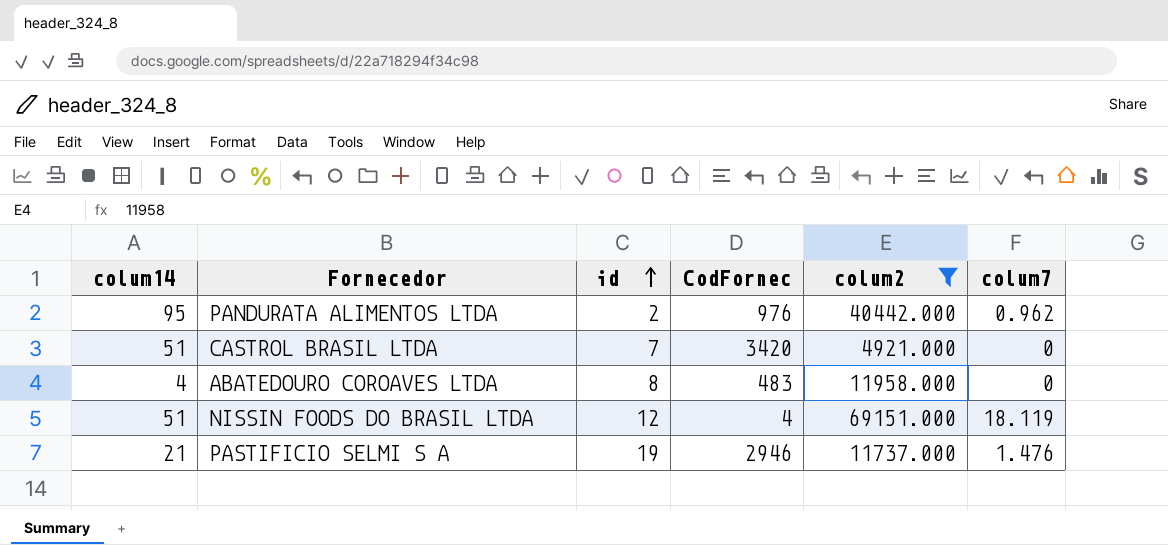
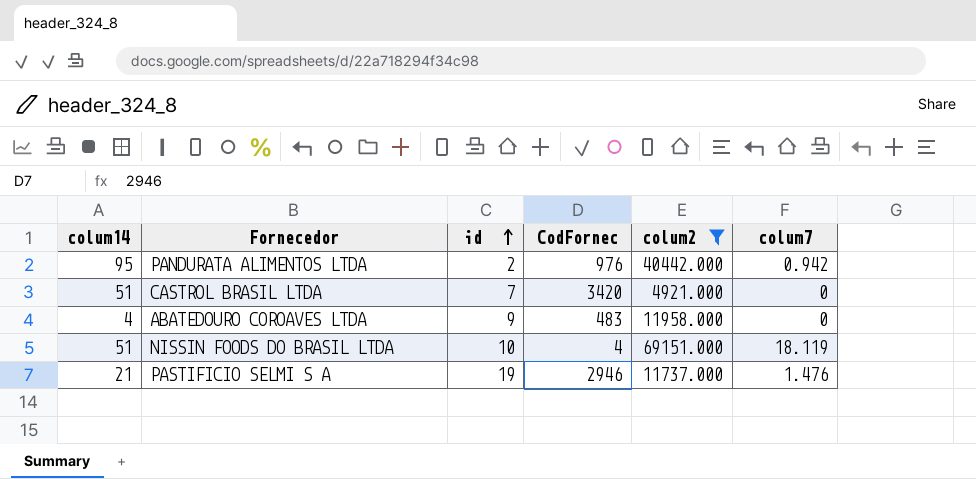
PANDURATA ALIMENTOS LTDA | colum7: 0.962 -> 0.942
ABATEDOURO COROAVES LTDA | id: 8 -> 9
NISSIN FOODS DO BRASIL LTDA | id: 12 -> 10

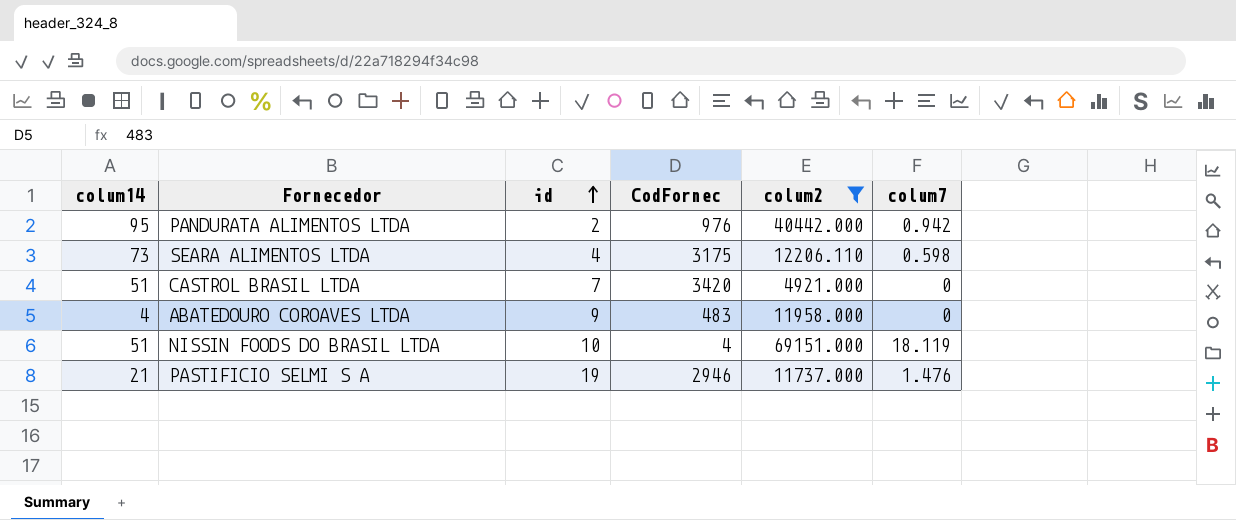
row SEARA ALIMENTOS LTDA: none -> 73 | 4 | 3175 | 12206.110 | 0.598

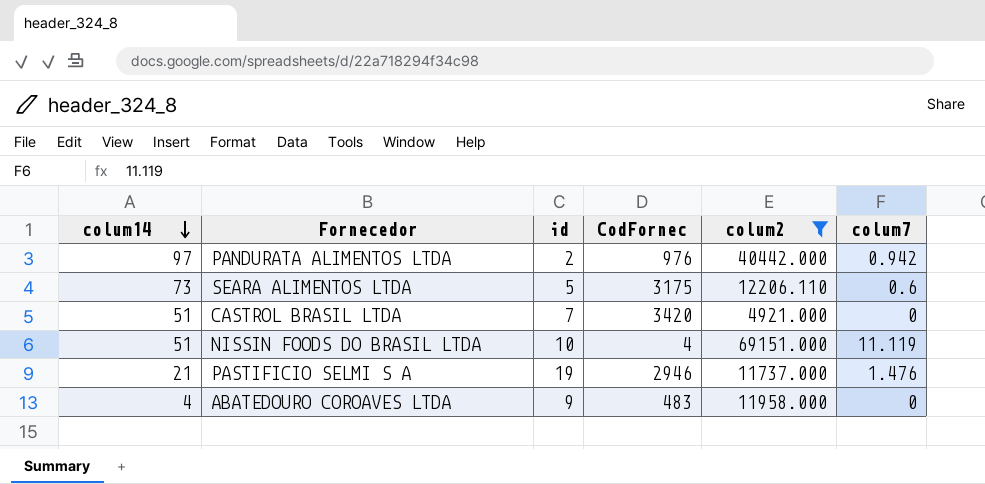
row order: id ascending -> colum14 descending
PANDURATA ALIMENTOS LTDA | colum14: 95 -> 97
SEARA ALIMENTOS LTDA | id: 4 -> 5
SEARA ALIMENTOS LTDA | colum7: 0.598 -> 0.6
NISSIN FOODS DO BRASIL LTDA | colum7: 18.119 -> 11.119

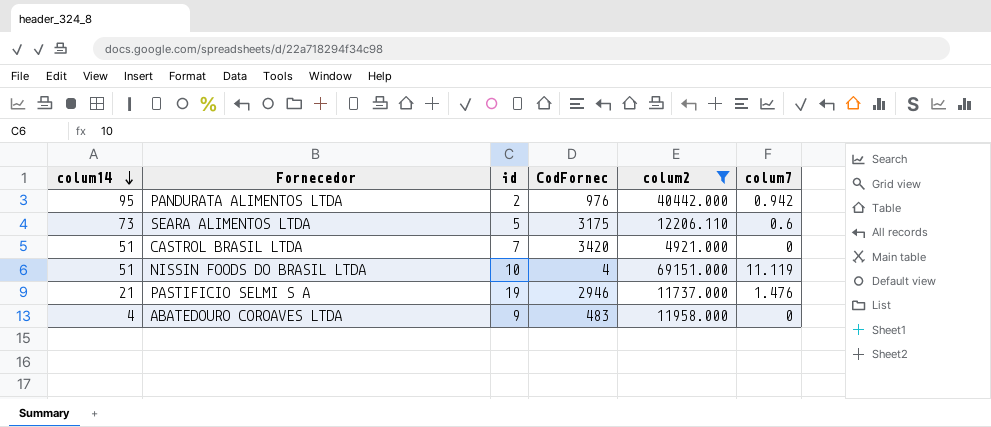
PANDURATA ALIMENTOS LTDA | colum14: 97 -> 95

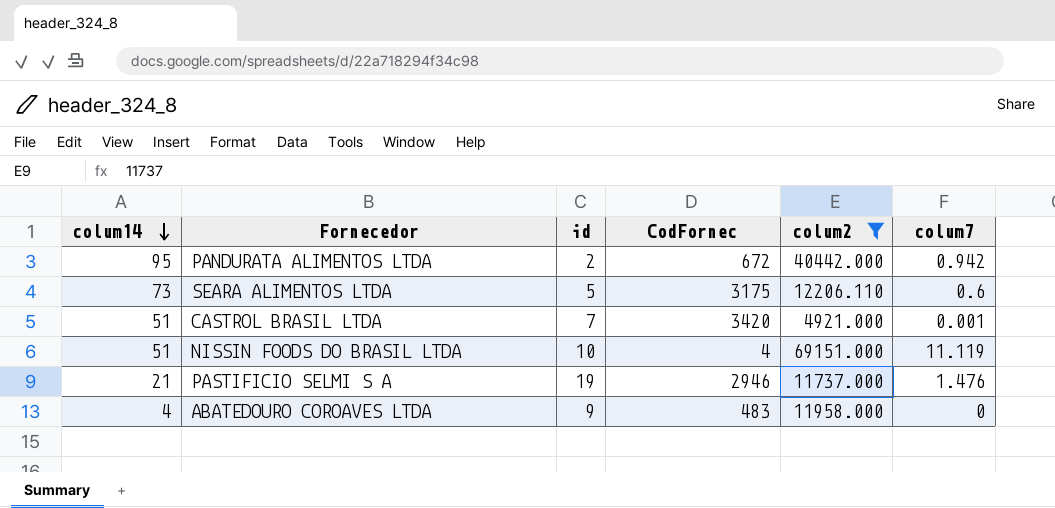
PANDURATA ALIMENTOS LTDA | CodFornec: 976 -> 672
CASTROL BRASIL LTDA | colum7: 0 -> 0.001

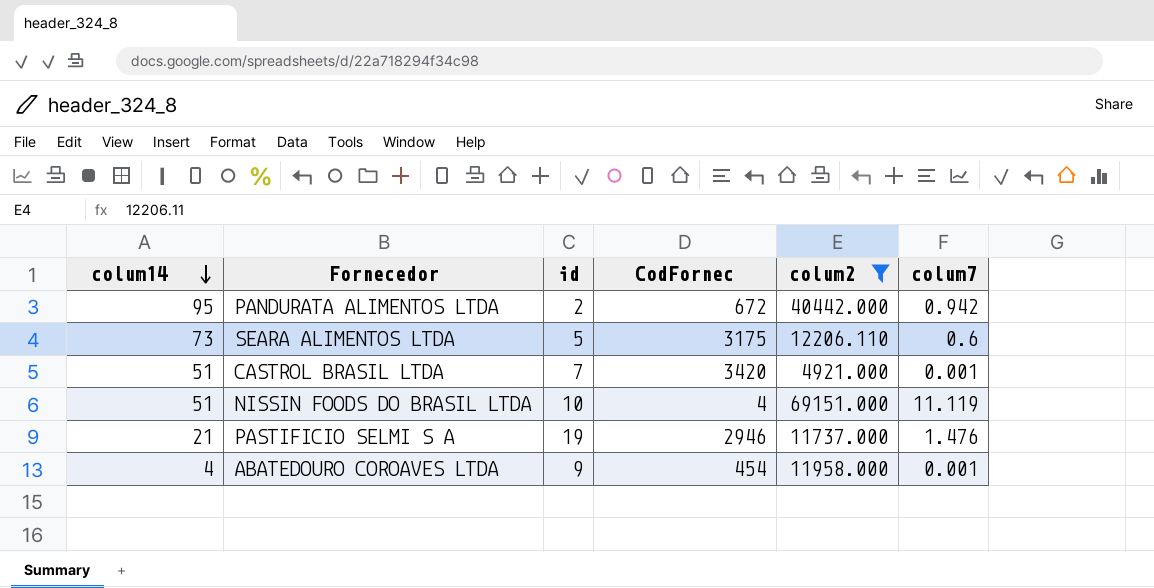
ABATEDOURO COROAVES LTDA | CodFornec: 483 -> 454
ABATEDOURO COROAVES LTDA | colum7: 0 -> 0.001

